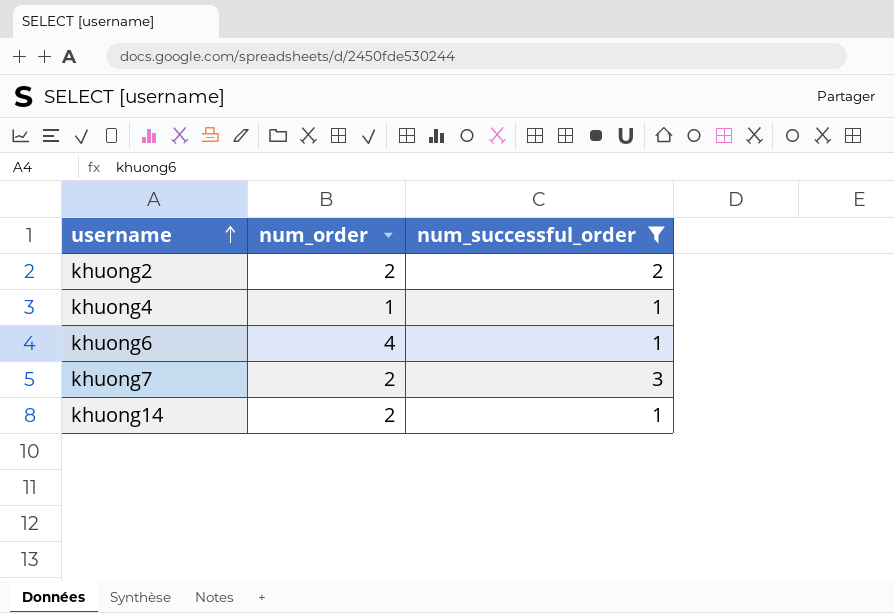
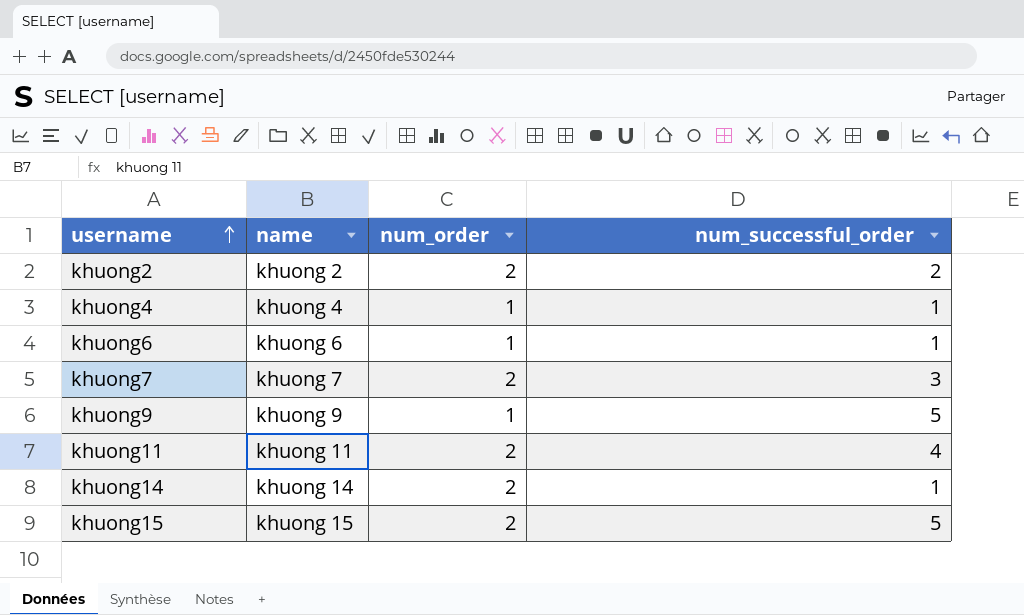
filter: num_successful_order <= 3 -> none
column name | position: none -> 2
khuong6 | num_order: 4 -> 1

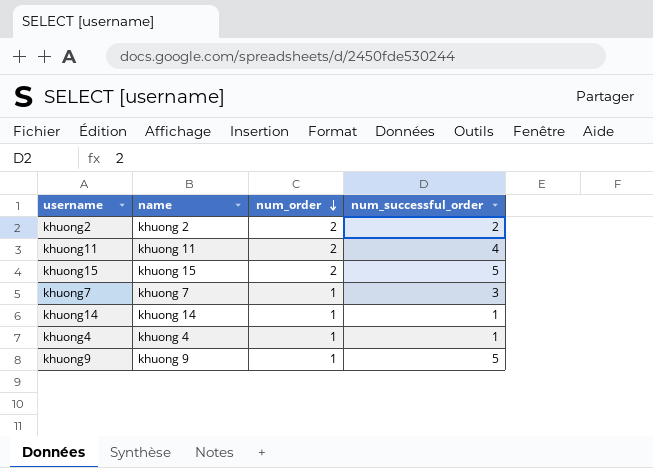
row order: username ascending -> num_order descending
row khuong6: khuong 6 | 1 | 1 -> none
khuong7 | num_order: 2 -> 1
khuong14 | num_order: 2 -> 1

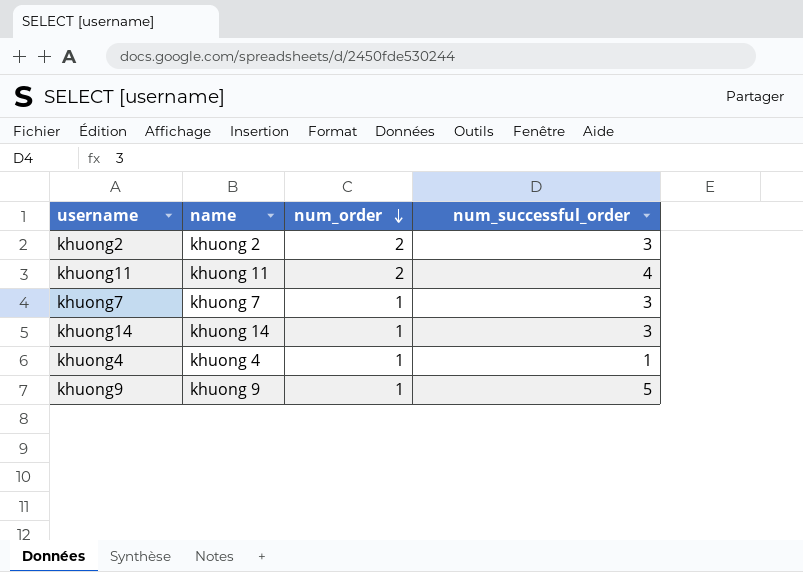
row khuong15: khuong 15 | 2 | 5 -> none
khuong2 | num_successful_order: 2 -> 3
khuong14 | num_successful_order: 1 -> 3

